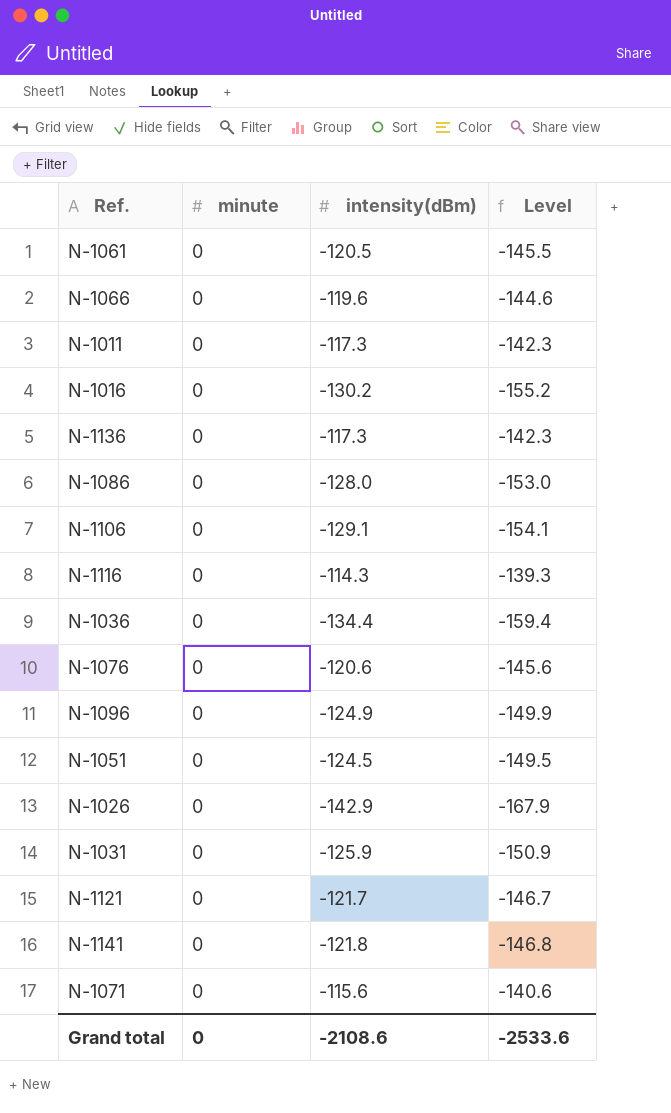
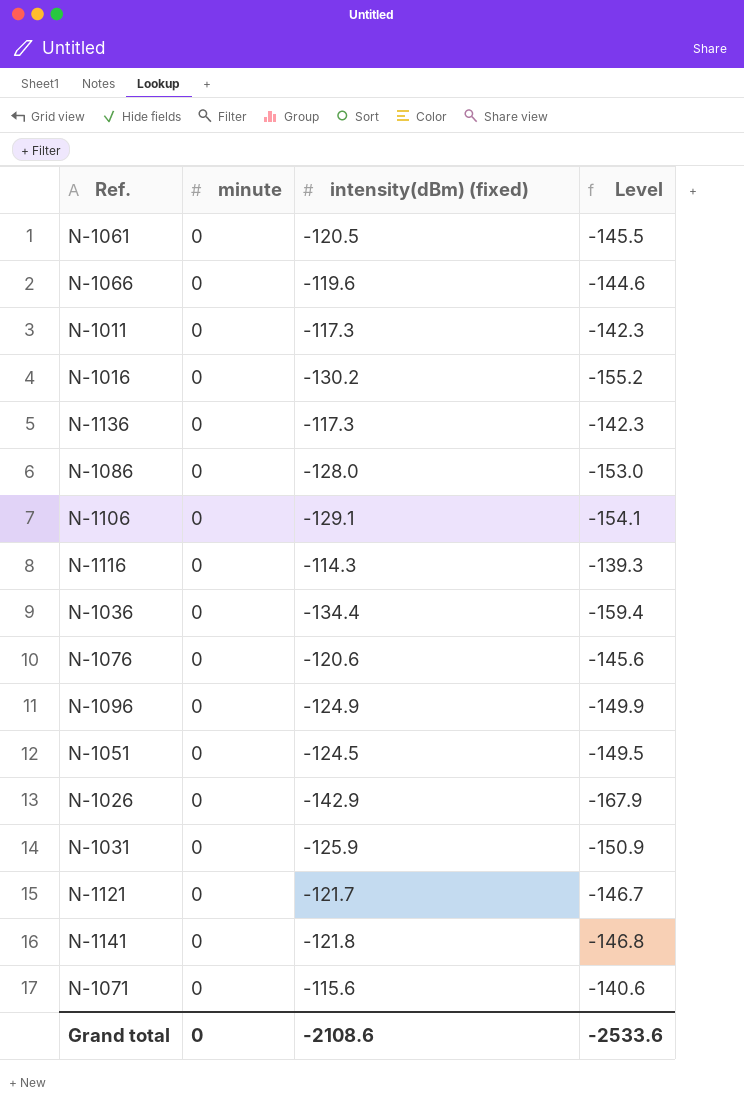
column name: intensity(dBm) -> intensity(dBm) (fixed)

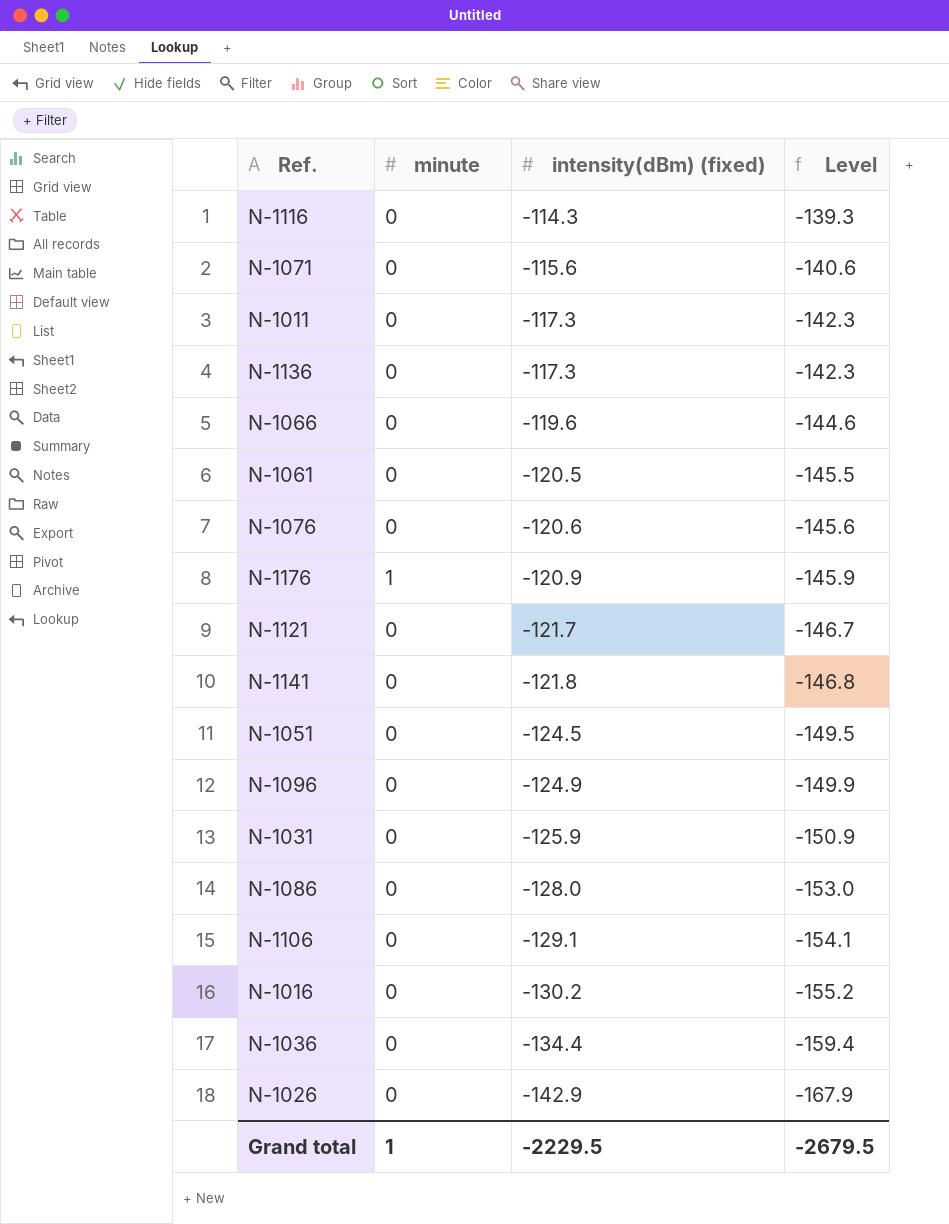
row order: none -> intensity(dBm) (fixed) descending
row N-1176: none -> 1 | -120.9 | -145.9
Grand total | minute: 0 -> 1
Grand total | intensity(dBm) (fixed): -2108.6 -> -2229.5
Grand total | Level: -2533.6 -> -2679.5

